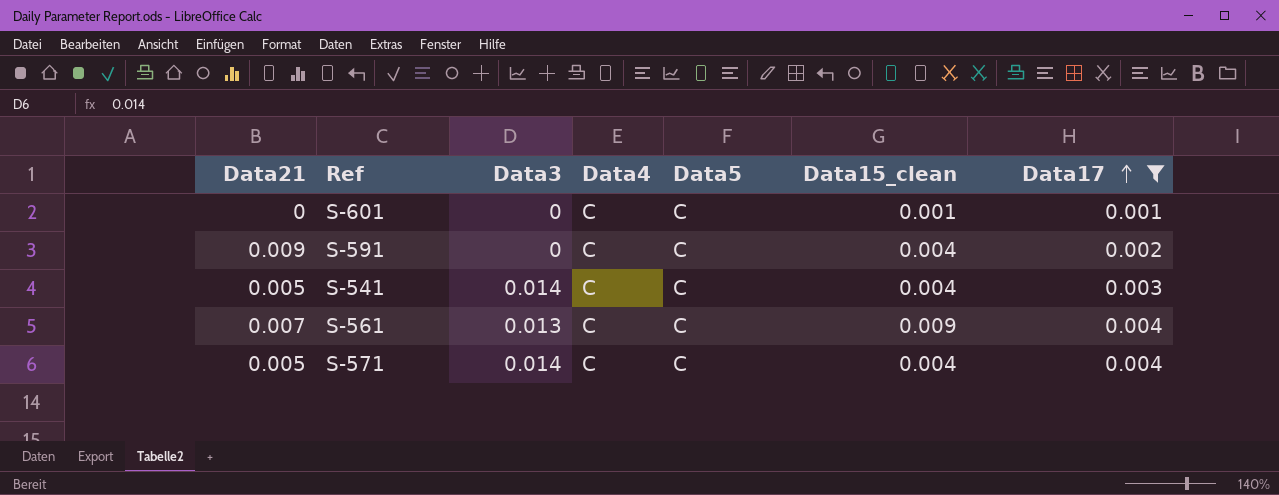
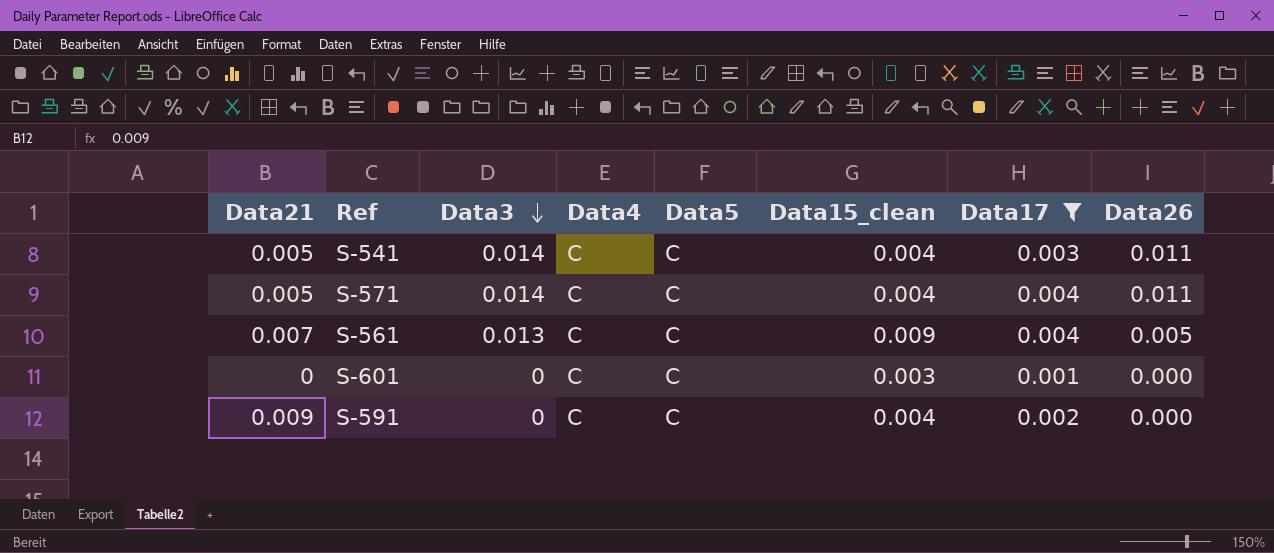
row order: Data17 ascending -> Data3 descending
column Data26 | position: none -> 8
S-601 | Data15_clean: 0.001 -> 0.003

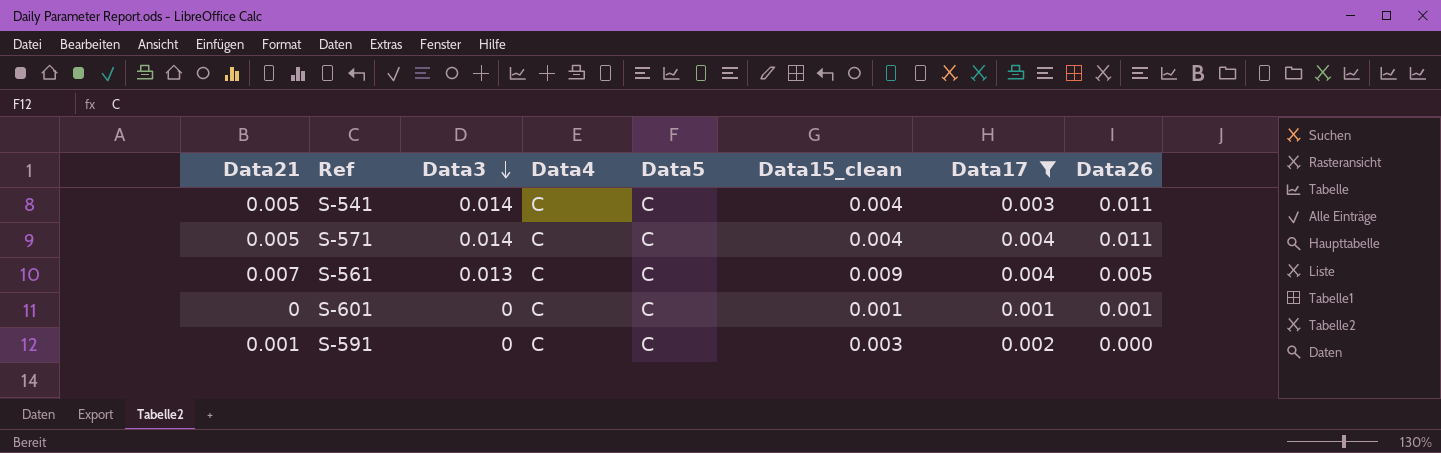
S-601 | Data15_clean: 0.003 -> 0.001
S-601 | Data26: 0.000 -> 0.001
S-591 | Data21: 0.009 -> 0.001
S-591 | Data15_clean: 0.004 -> 0.003

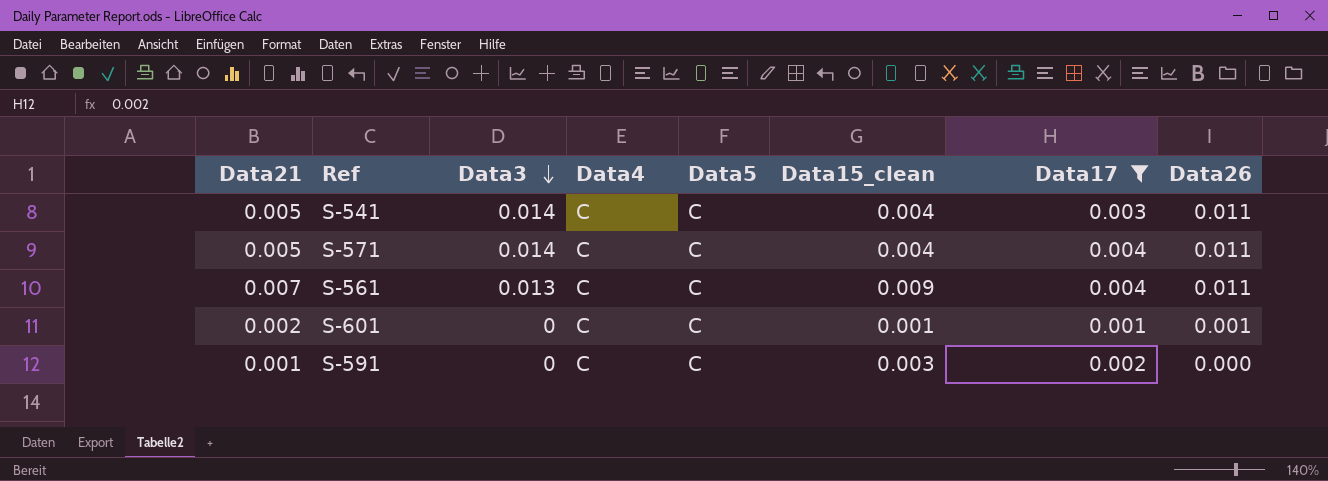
S-561 | Data26: 0.005 -> 0.011
S-601 | Data21: 0 -> 0.002

